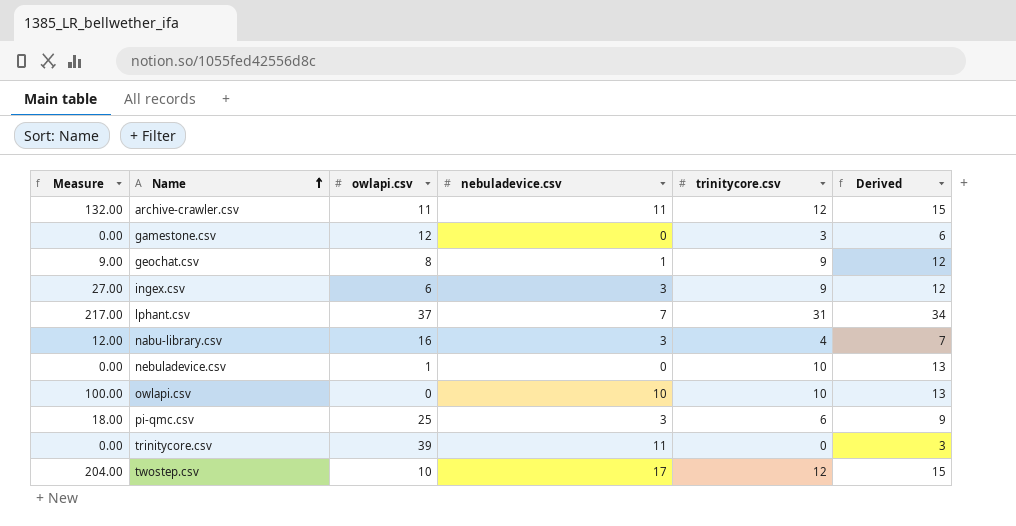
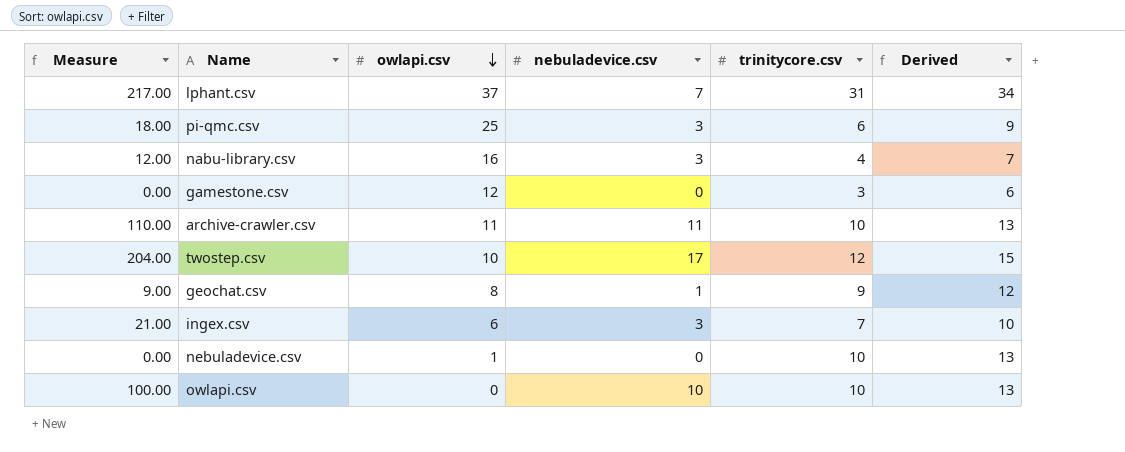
row order: Name ascending -> owlapi.csv descending
row trinitycore.csv: 0.00 | 39 | 11 | 0 | 3 -> none
archive-crawler.csv | Measure: 132.00 -> 110.00
archive-crawler.csv | trinitycore.csv: 12 -> 10
archive-crawler.csv | Derived: 15 -> 13
ingex.csv | Measure: 27.00 -> 21.00
ingex.csv | trinitycore.csv: 9 -> 7
ingex.csv | Derived: 12 -> 10

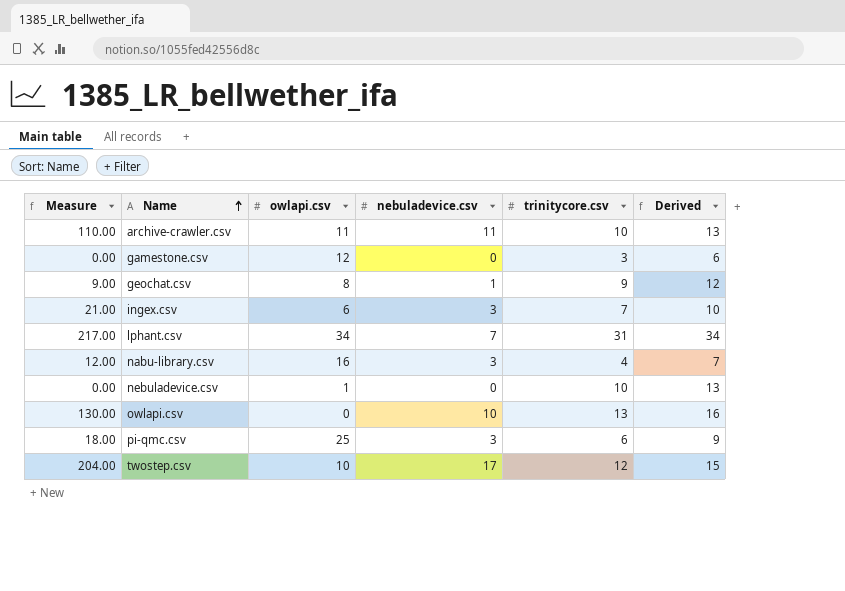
row order: owlapi.csv descending -> Name ascending
lphant.csv | owlapi.csv: 37 -> 34
owlapi.csv | Measure: 100.00 -> 130.00
owlapi.csv | trinitycore.csv: 10 -> 13
owlapi.csv | Derived: 13 -> 16

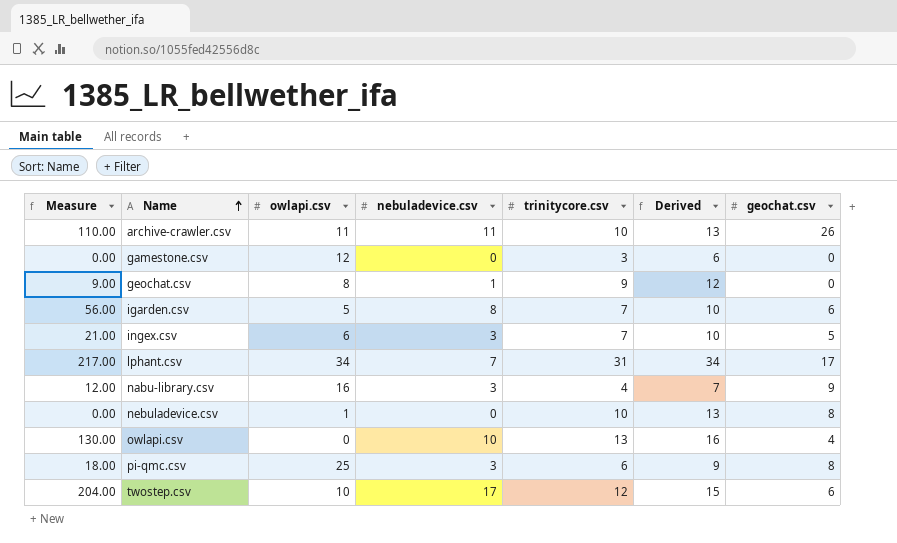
column geochat.csv | position: none -> 7
row igarden.csv: none -> 56.00 | 5 | 8 | 7 | 10 | 6

